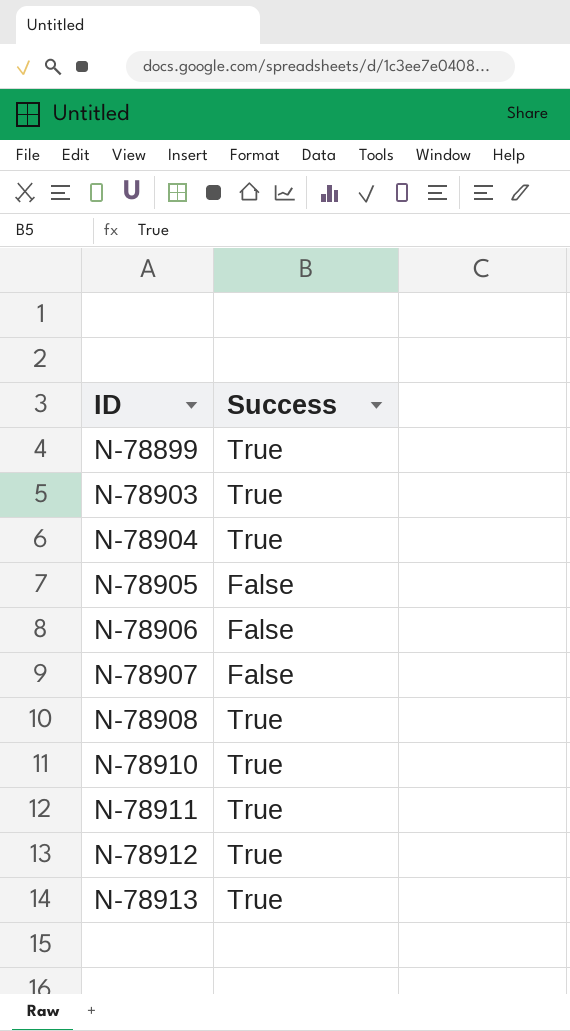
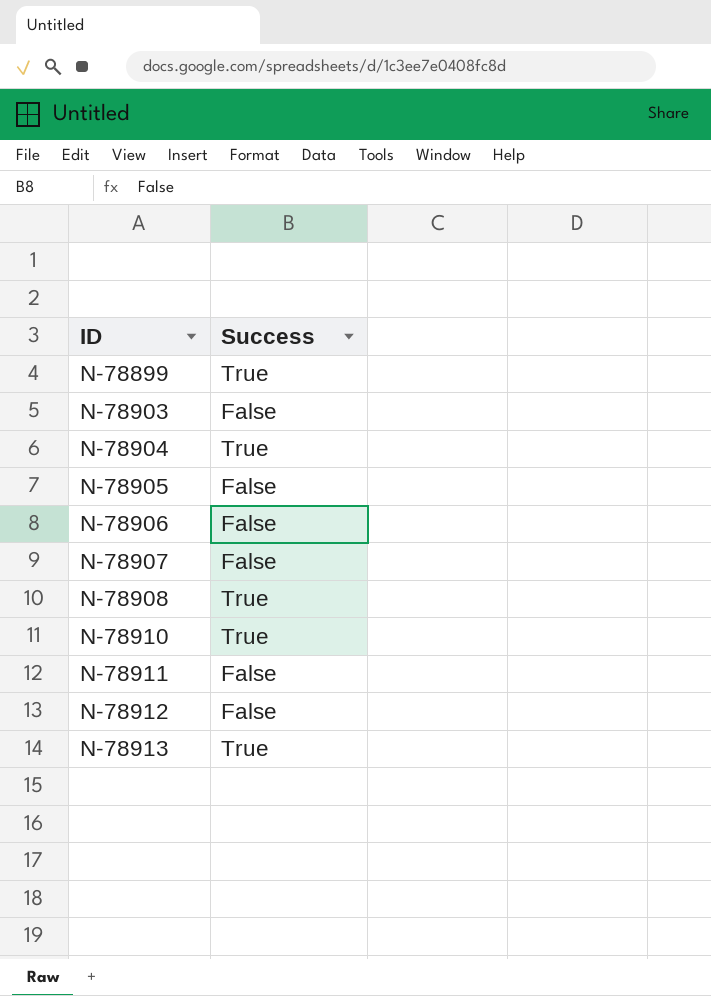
N-78903 | Success: True -> False
N-78911 | Success: True -> False
N-78912 | Success: True -> False

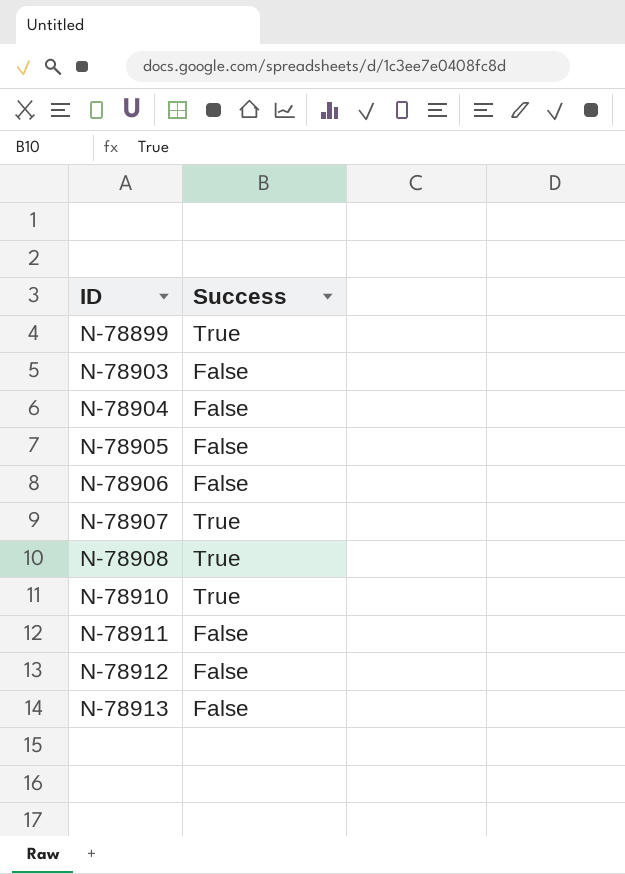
N-78904 | Success: True -> False
N-78907 | Success: False -> True
N-78913 | Success: True -> False

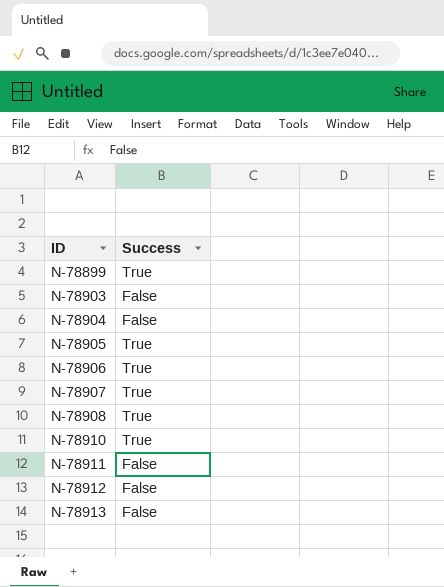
N-78905 | Success: False -> True
N-78906 | Success: False -> True

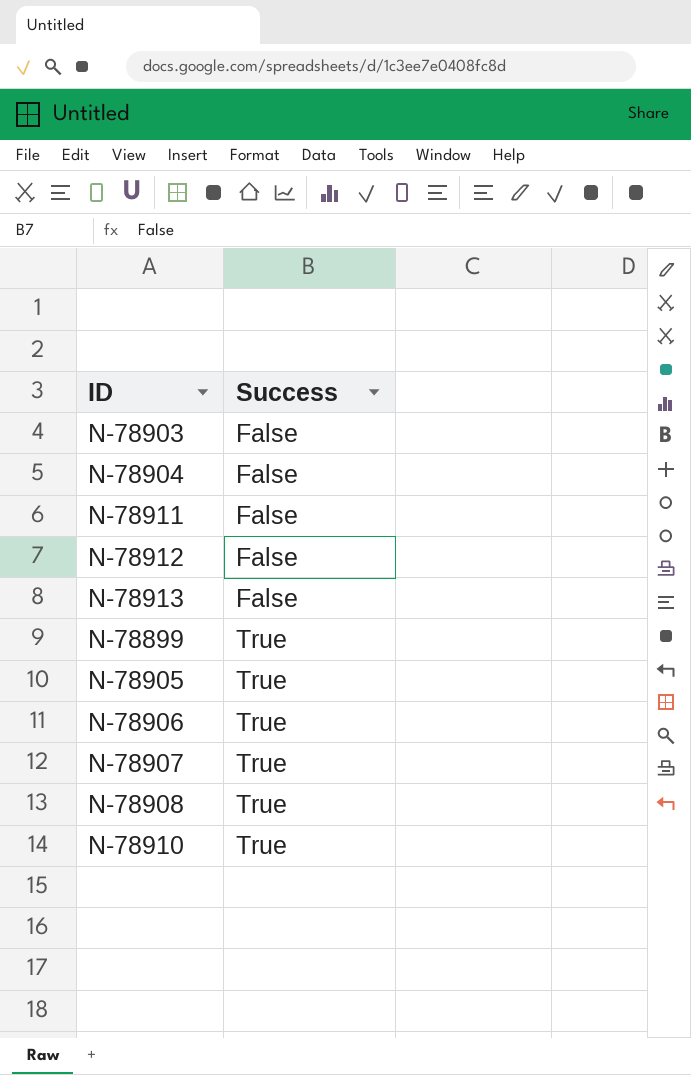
row order: ID ascending -> Success ascending

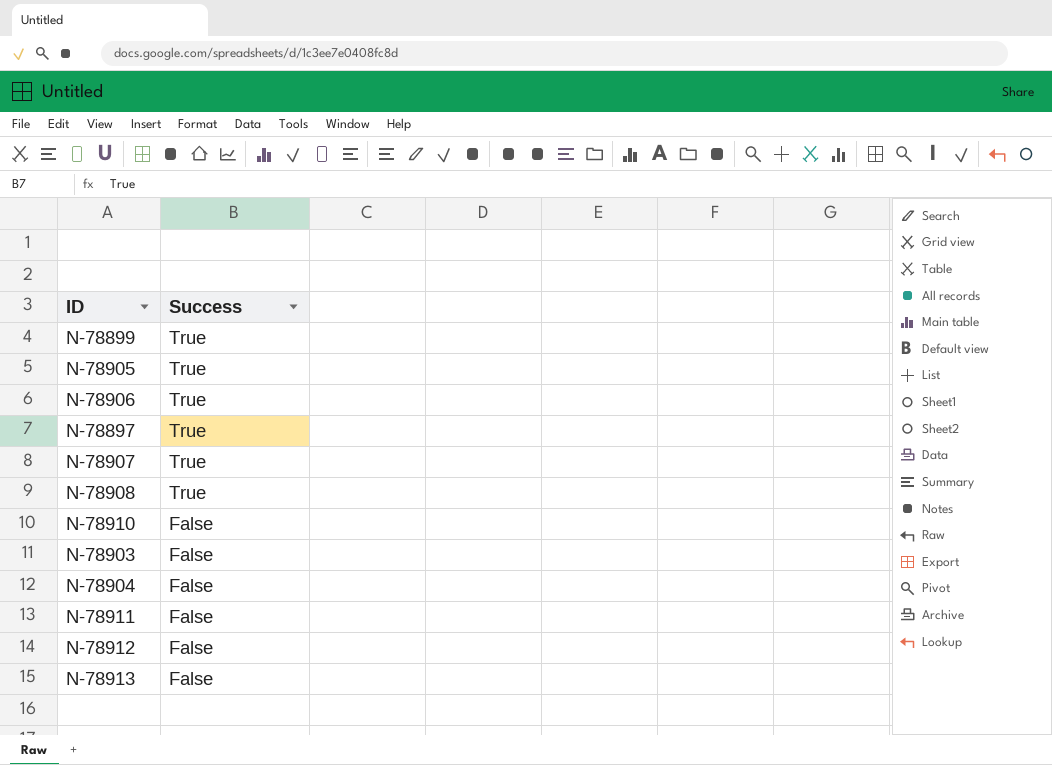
row order: Success ascending -> Success descending
row N-78897: none -> True
N-78910 | Success: True -> False

